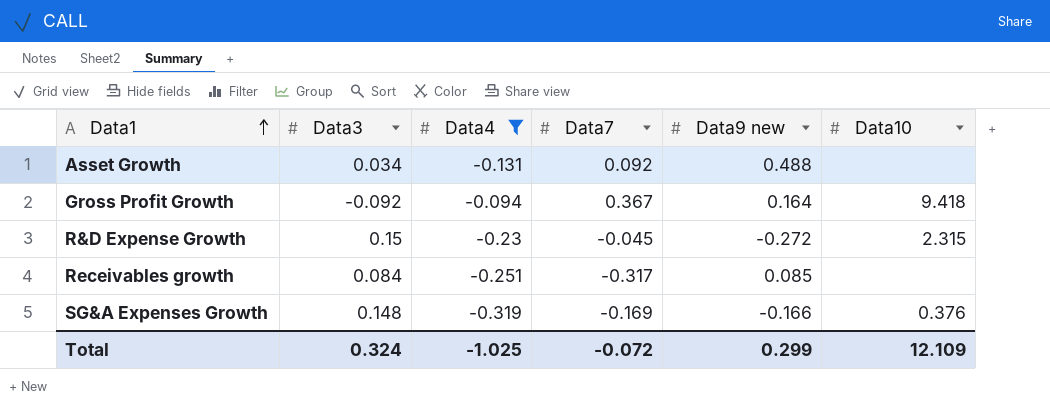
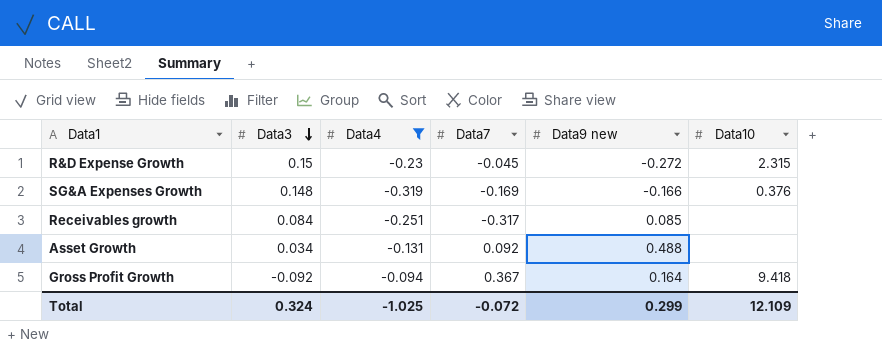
row order: Data1 ascending -> Data3 descending

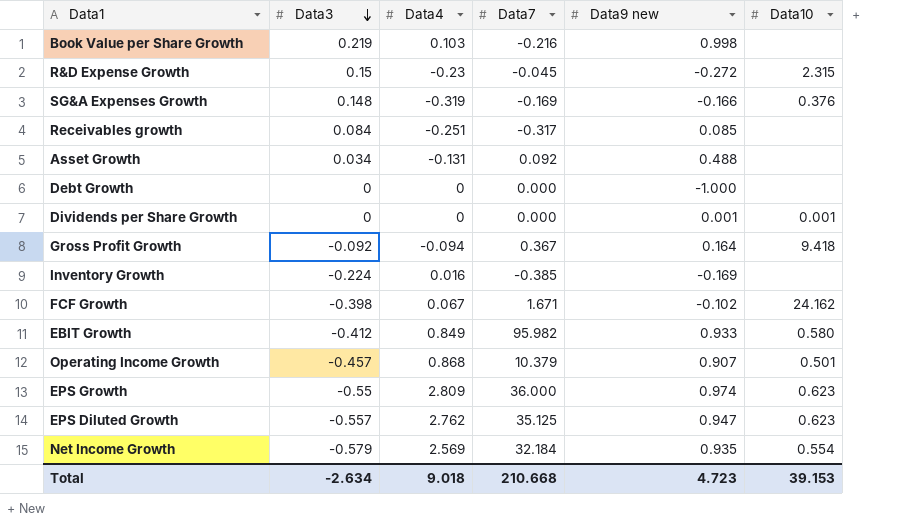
filter: Data4 <= -0.094 -> none
Total | Data3: 0.324 -> -2.634
Total | Data4: -1.025 -> 9.018
Total | Data7: -0.072 -> 210.668
Total | Data9 new: 0.299 -> 4.723
Total | Data10: 12.109 -> 39.153

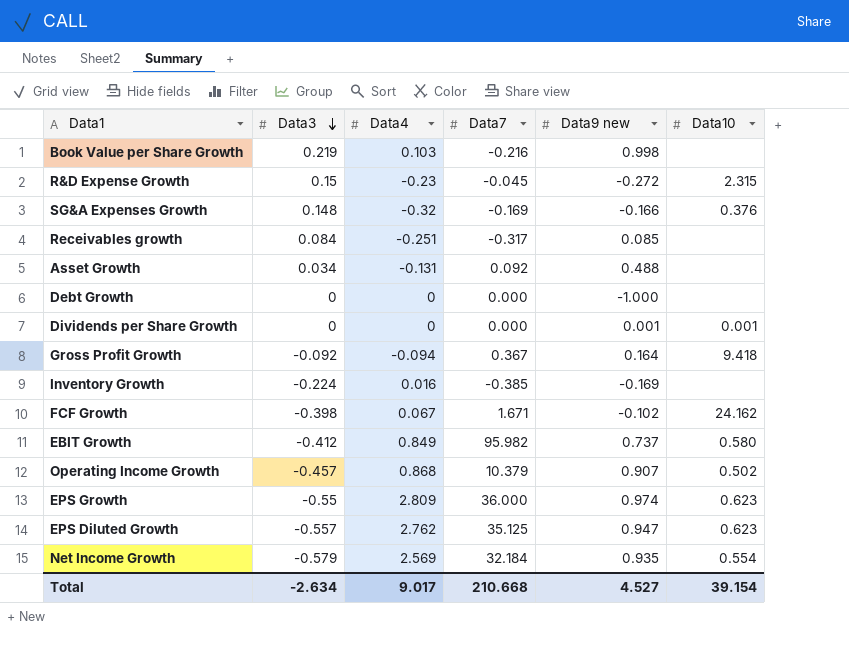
SG&A Expenses Growth | Data4: -0.319 -> -0.32
EBIT Growth | Data9 new: 0.933 -> 0.737
Operating Income Growth | Data10: 0.501 -> 0.502
Total | Data4: 9.018 -> 9.017
Total | Data9 new: 4.723 -> 4.527
Total | Data10: 39.153 -> 39.154

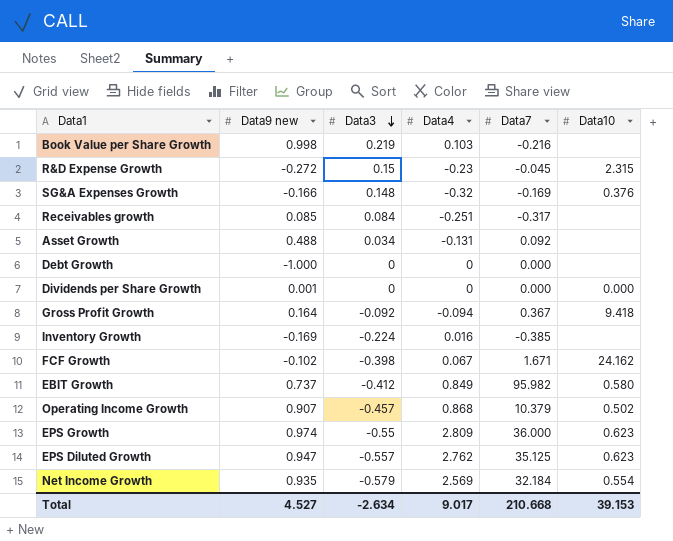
column Data9 new | position: 5 -> 2
Dividends per Share Growth | Data10: 0.001 -> 0.000
Total | Data10: 39.154 -> 39.153

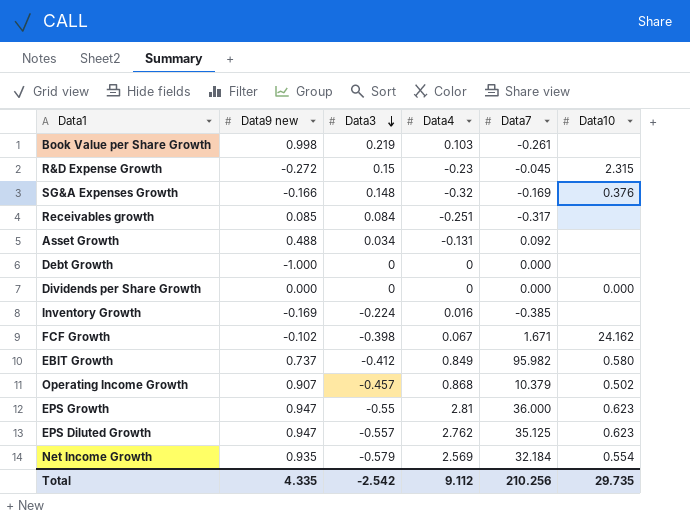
row Gross Profit Growth: 0.164 | -0.092 | -0.094 | 0.367 | 9.418 -> none
Book Value per Share Growth | Data7: -0.216 -> -0.261
Dividends per Share Growth | Data9 new: 0.001 -> 0.000
EPS Growth | Data9 new: 0.974 -> 0.947
EPS Growth | Data4: 2.809 -> 2.81
Total | Data9 new: 4.527 -> 4.335
Total | Data3: -2.634 -> -2.542
Total | Data4: 9.017 -> 9.112
Total | Data7: 210.668 -> 210.256
Total | Data10: 39.153 -> 29.735

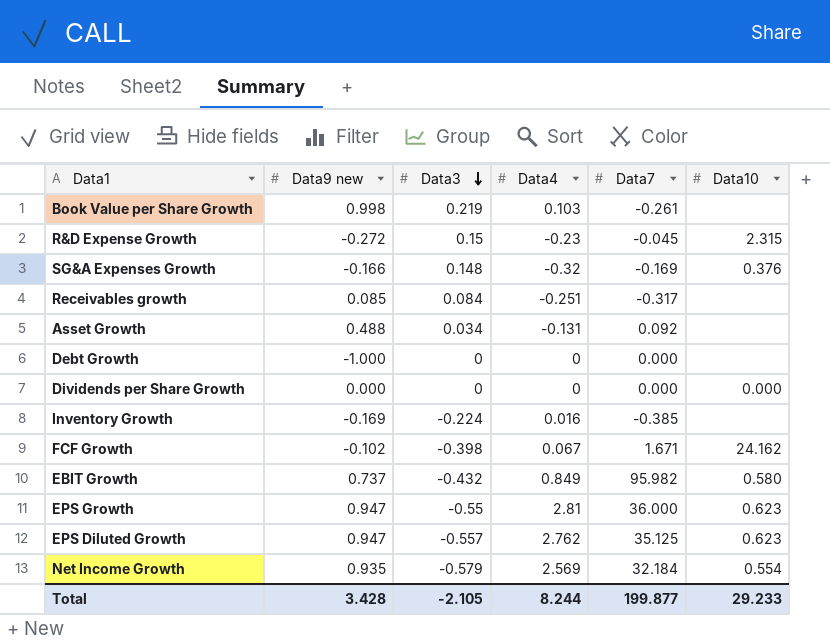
row Operating Income Growth: 0.907 | -0.457 | 0.868 | 10.379 | 0.502 -> none
EBIT Growth | Data3: -0.412 -> -0.432
Total | Data9 new: 4.335 -> 3.428
Total | Data3: -2.542 -> -2.105
Total | Data4: 9.112 -> 8.244
Total | Data7: 210.256 -> 199.877
Total | Data10: 29.735 -> 29.233

